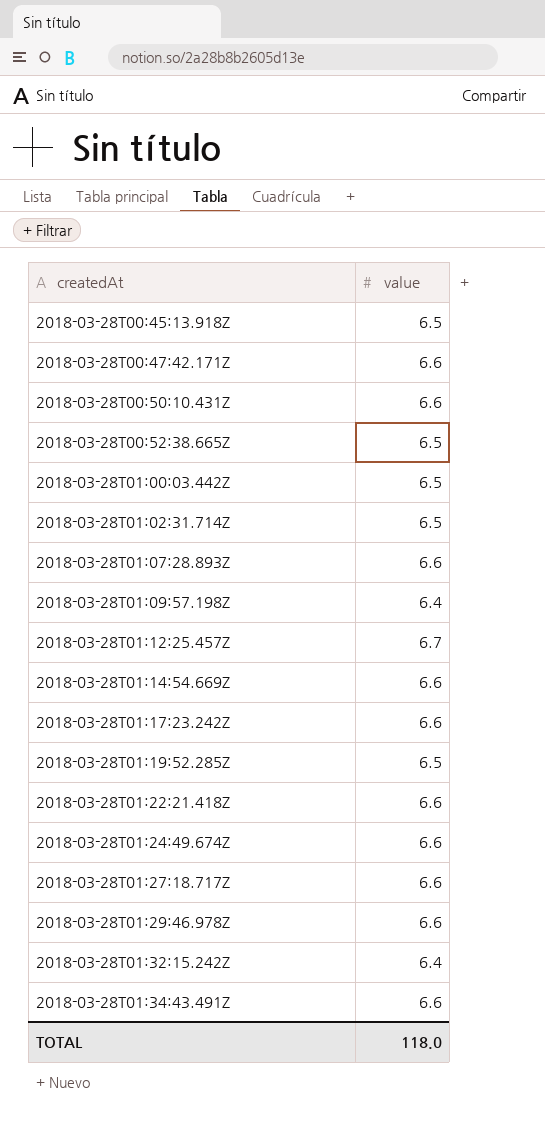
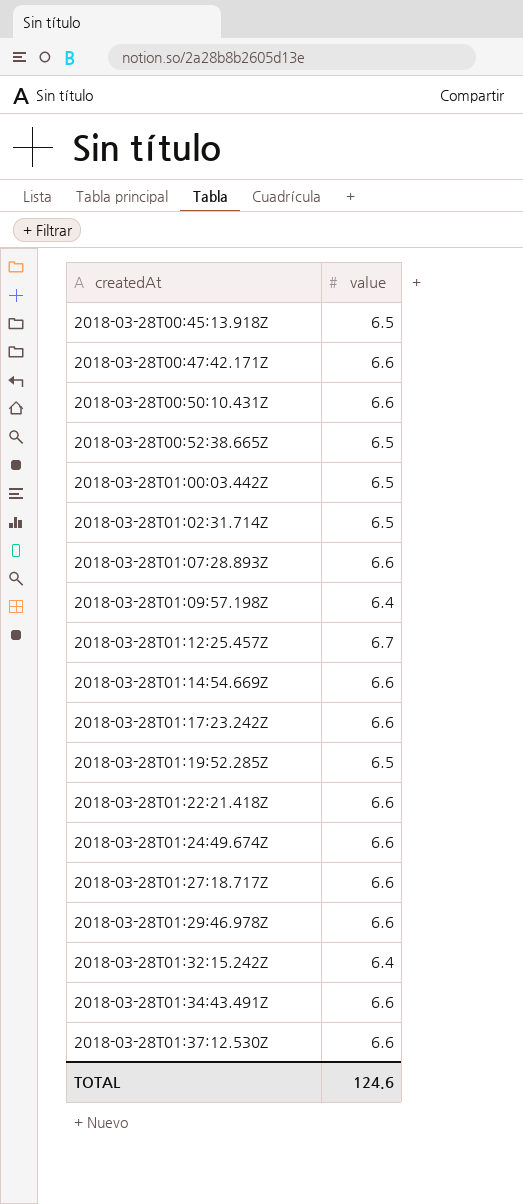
row 2018-03-28T01:37:12.530Z: none -> 6.6
TOTAL | value: 118.0 -> 124.6

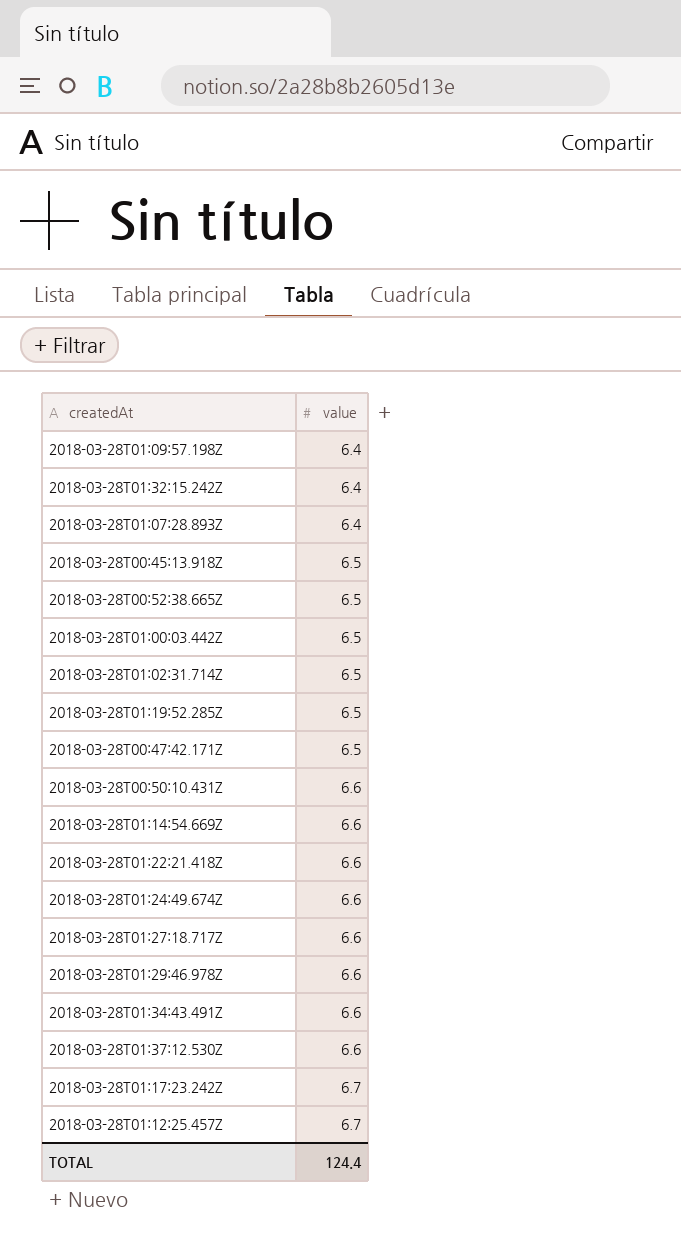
row order: createdAt ascending -> value ascending
2018-03-28T01:07:28.893Z | value: 6.6 -> 6.4
2018-03-28T00:47:42.171Z | value: 6.6 -> 6.5
2018-03-28T01:17:23.242Z | value: 6.6 -> 6.7
TOTAL | value: 124.6 -> 124.4

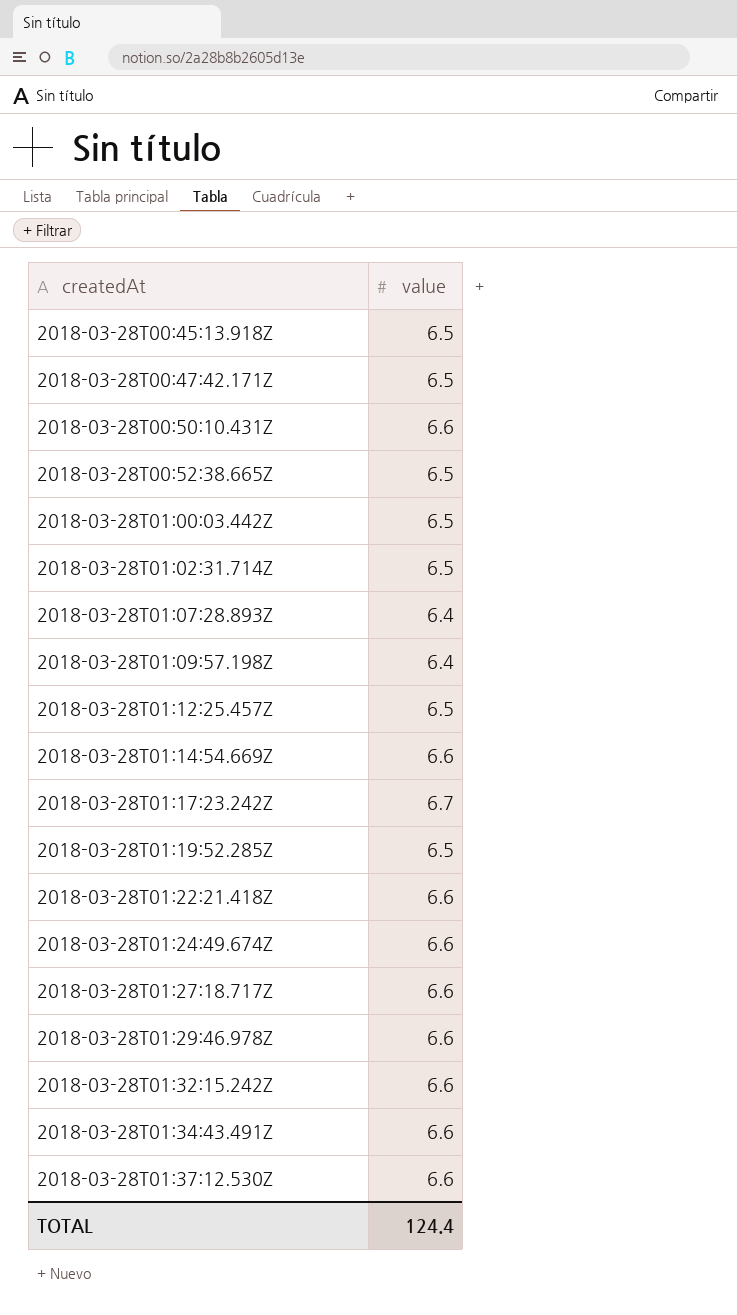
row order: value ascending -> createdAt ascending
2018-03-28T01:12:25.457Z | value: 6.7 -> 6.5
2018-03-28T01:32:15.242Z | value: 6.4 -> 6.6

